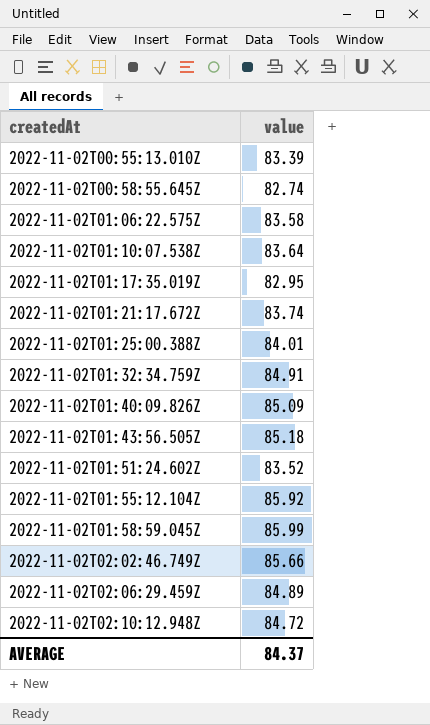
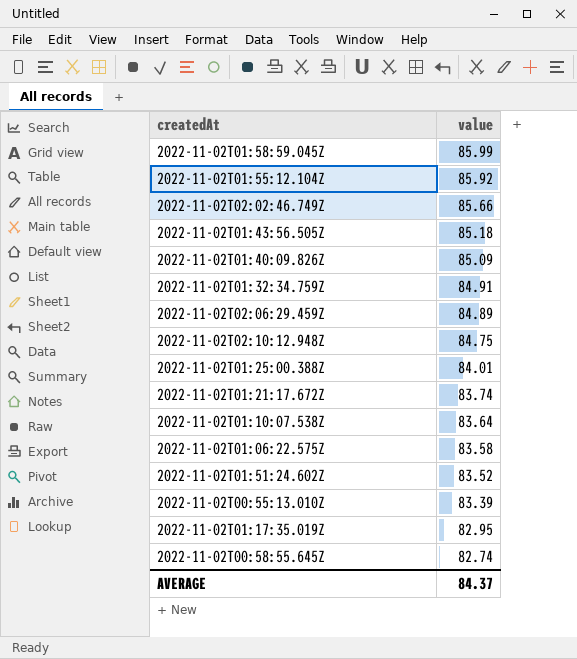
row order: createdAt ascending -> value descending
2022-11-02T02:10:12.948Z | value: 84.72 -> 84.75

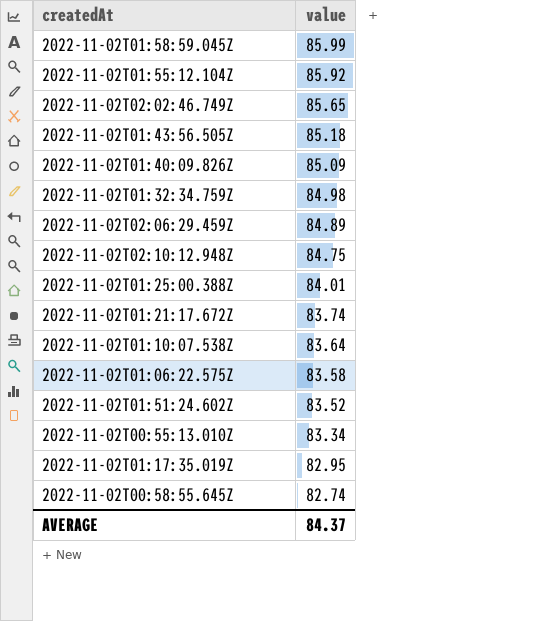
2022-11-02T02:02:46.749Z | value: 85.66 -> 85.65
2022-11-02T01:32:34.759Z | value: 84.91 -> 84.98
2022-11-02T00:55:13.010Z | value: 83.39 -> 83.34

